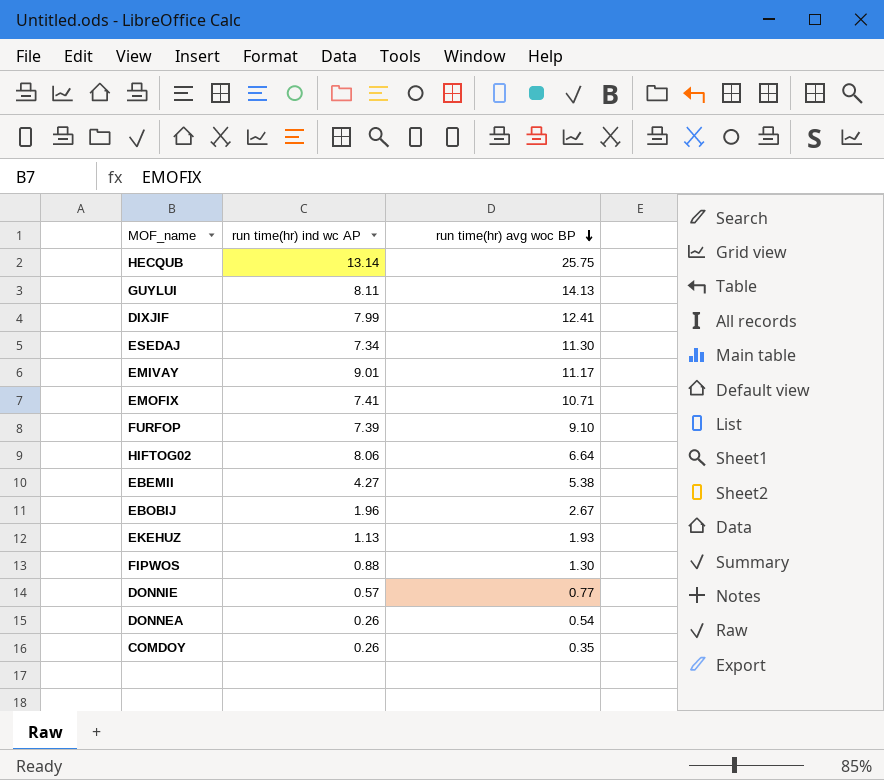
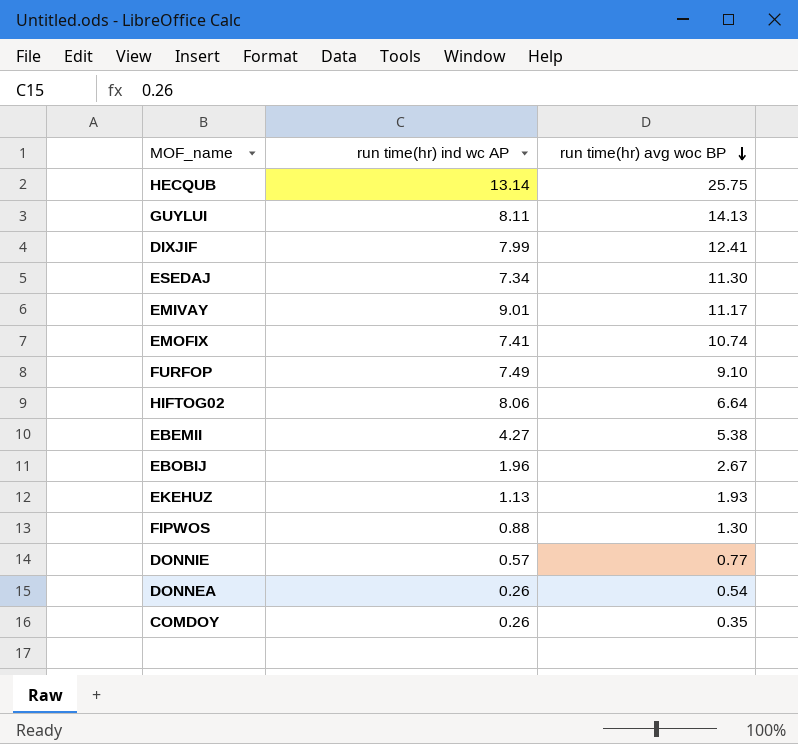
EMOFIX | run time(hr) avg woc BP: 10.71 -> 10.74
FURFOP | run time(hr) ind wc AP: 7.39 -> 7.49

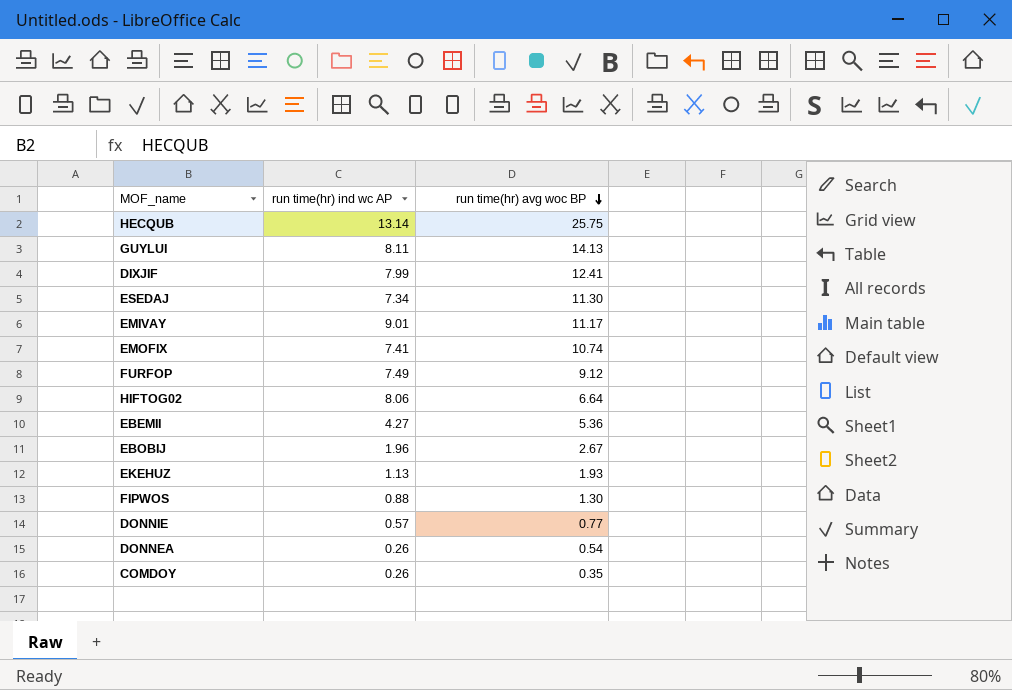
FURFOP | run time(hr) avg woc BP: 9.10 -> 9.12
EBEMII | run time(hr) avg woc BP: 5.38 -> 5.36

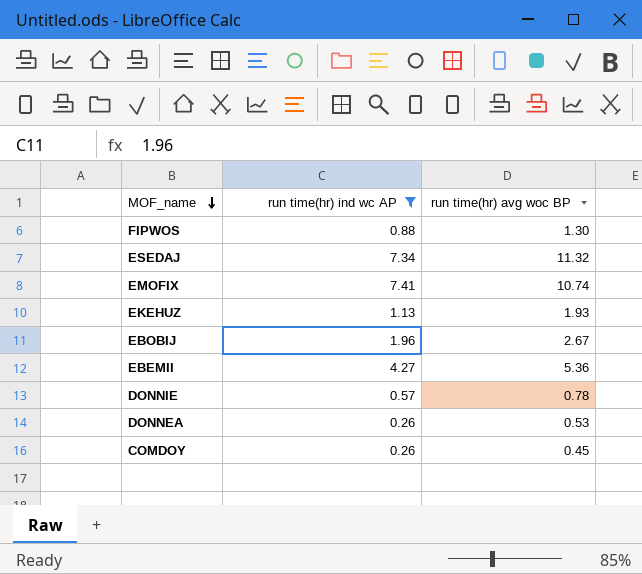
filter: none -> run time(hr) ind wc AP <= 7.41
row order: run time(hr) avg woc BP descending -> MOF_name descending
ESEDAJ | run time(hr) avg woc BP: 11.30 -> 11.32
DONNIE | run time(hr) avg woc BP: 0.77 -> 0.78
DONNEA | run time(hr) avg woc BP: 0.54 -> 0.53
COMDOY | run time(hr) avg woc BP: 0.35 -> 0.45

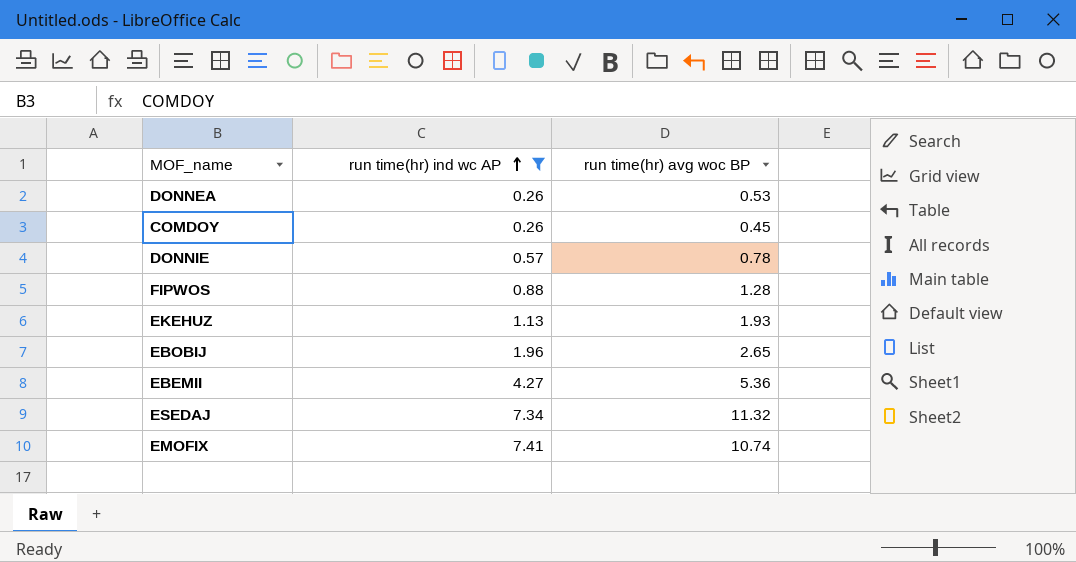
row order: MOF_name descending -> run time(hr) ind wc AP ascending
FIPWOS | run time(hr) avg woc BP: 1.30 -> 1.28
EBOBIJ | run time(hr) avg woc BP: 2.67 -> 2.65

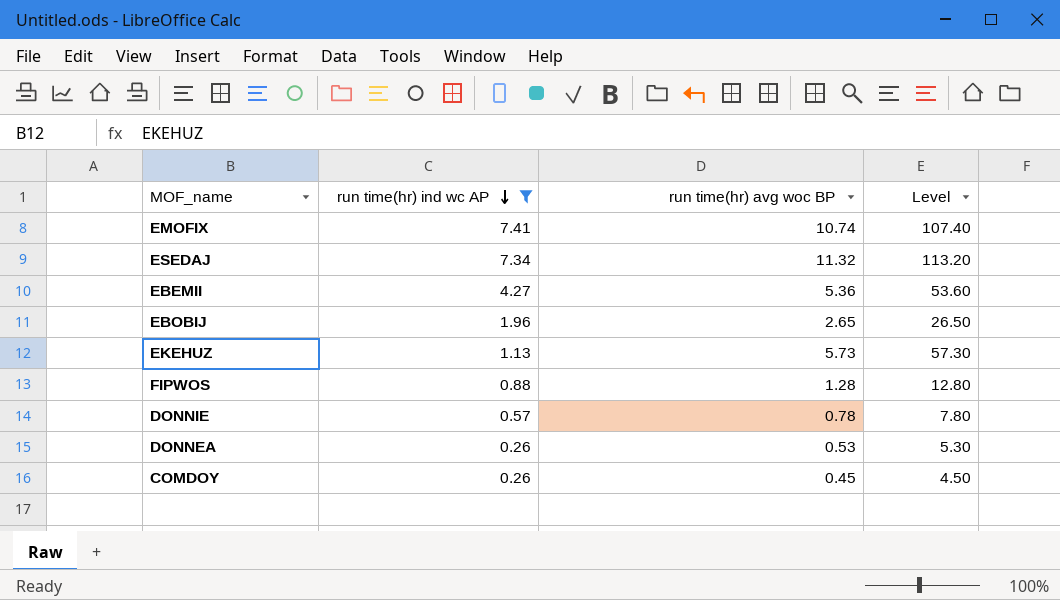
row order: run time(hr) ind wc AP ascending -> run time(hr) ind wc AP descending
column Level | formula: none -> [run time(hr) avg woc BP] * 10
EKEHUZ | run time(hr) avg woc BP: 1.93 -> 5.73

